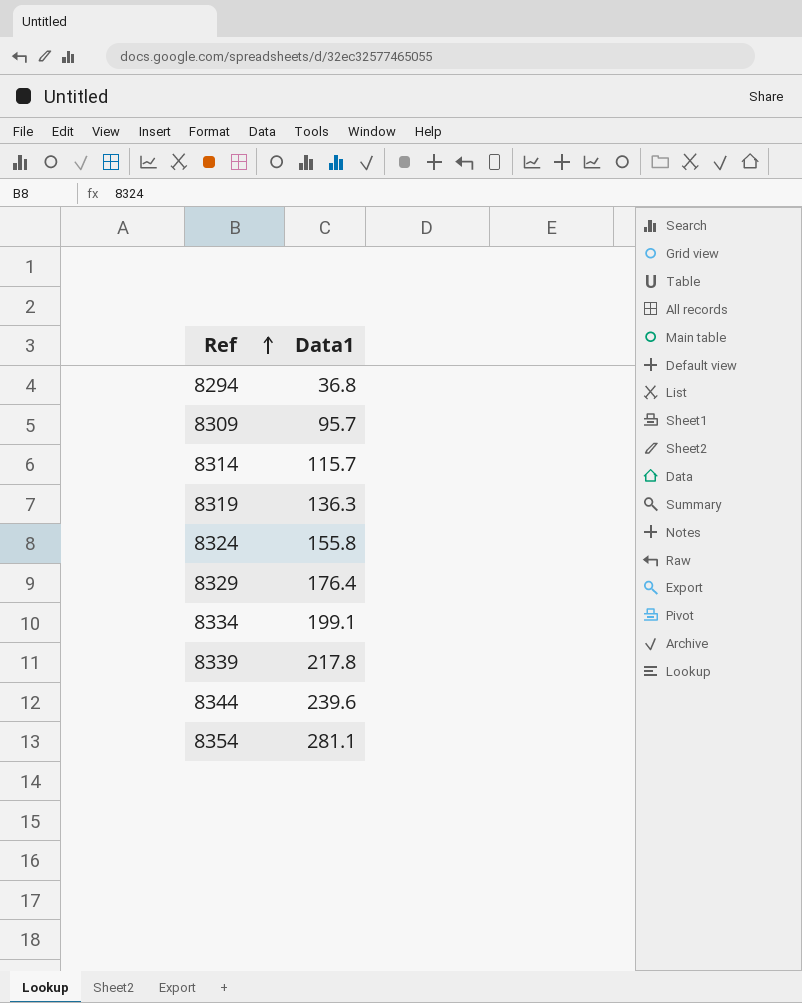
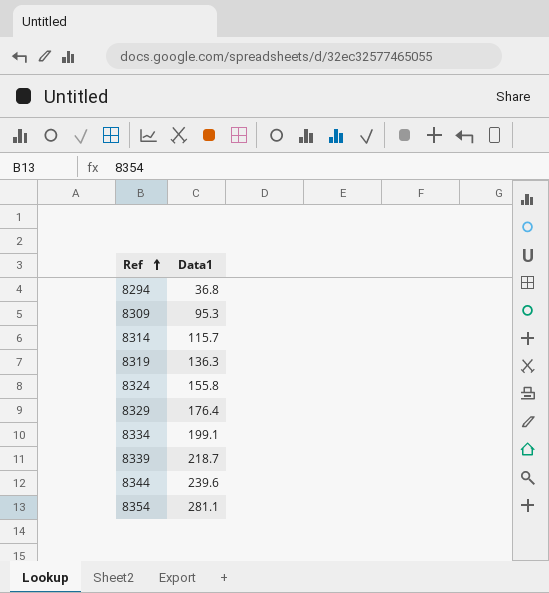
8309 | Data1: 95.7 -> 95.3
8339 | Data1: 217.8 -> 218.7

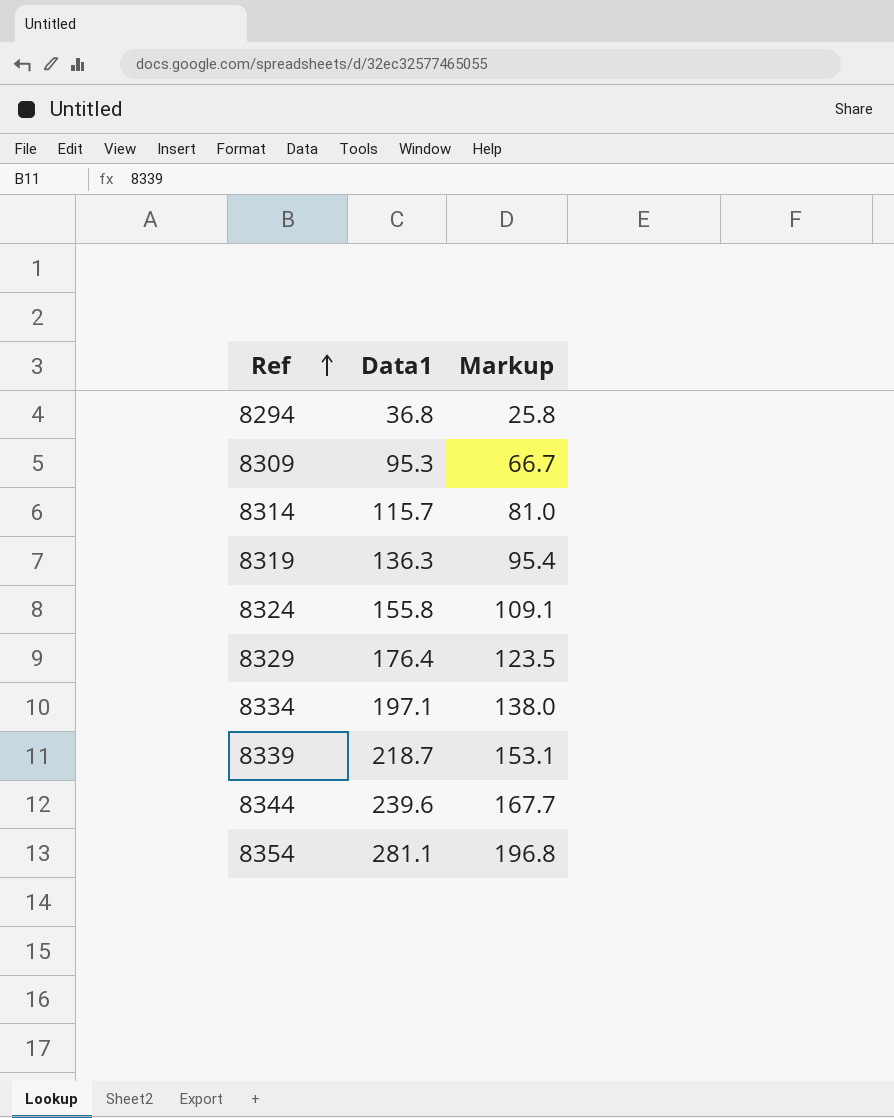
column Markup | formula: none -> [Data1] * 0.7
8334 | Data1: 199.1 -> 197.1

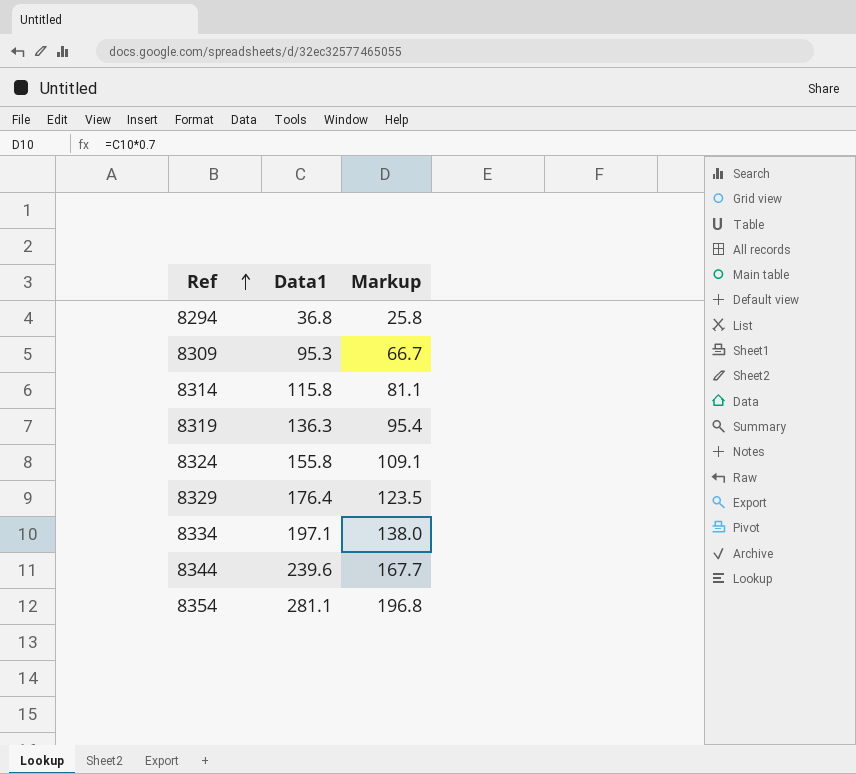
row 8339: 218.7 | 153.1 -> none
8314 | Data1: 115.7 -> 115.8
8314 | Markup: 81.0 -> 81.1

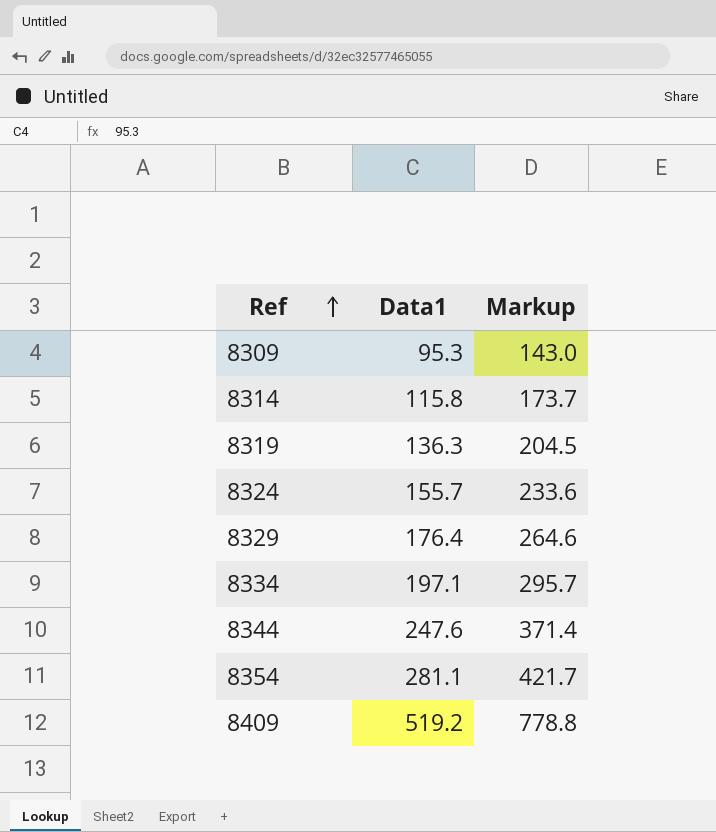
column Markup | formula: [Data1] * 0.7 -> [Data1] * 1.5
row 8294: 36.8 | 25.8 -> none
8324 | Data1: 155.8 -> 155.7
8344 | Data1: 239.6 -> 247.6
row 8409: none -> 519.2 | 778.8

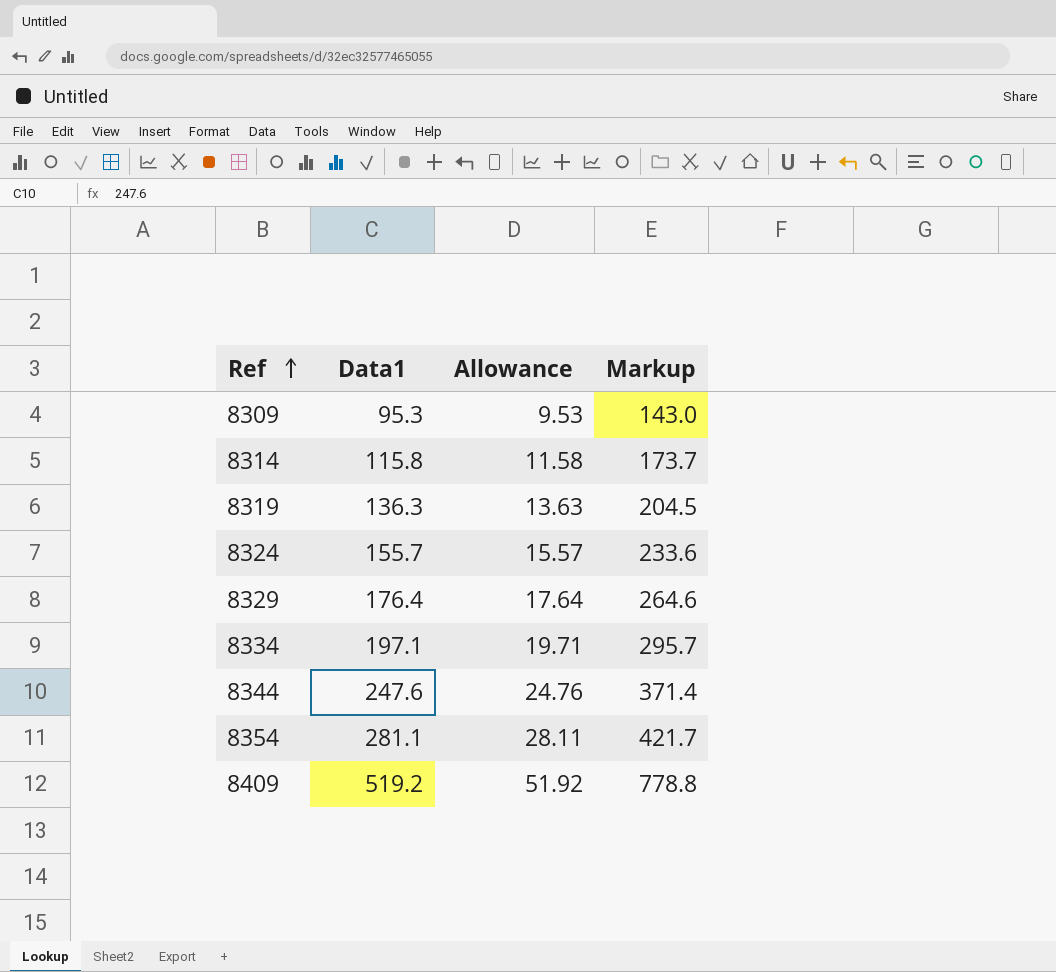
column Allowance | formula: none -> [Data1] * 0.1

